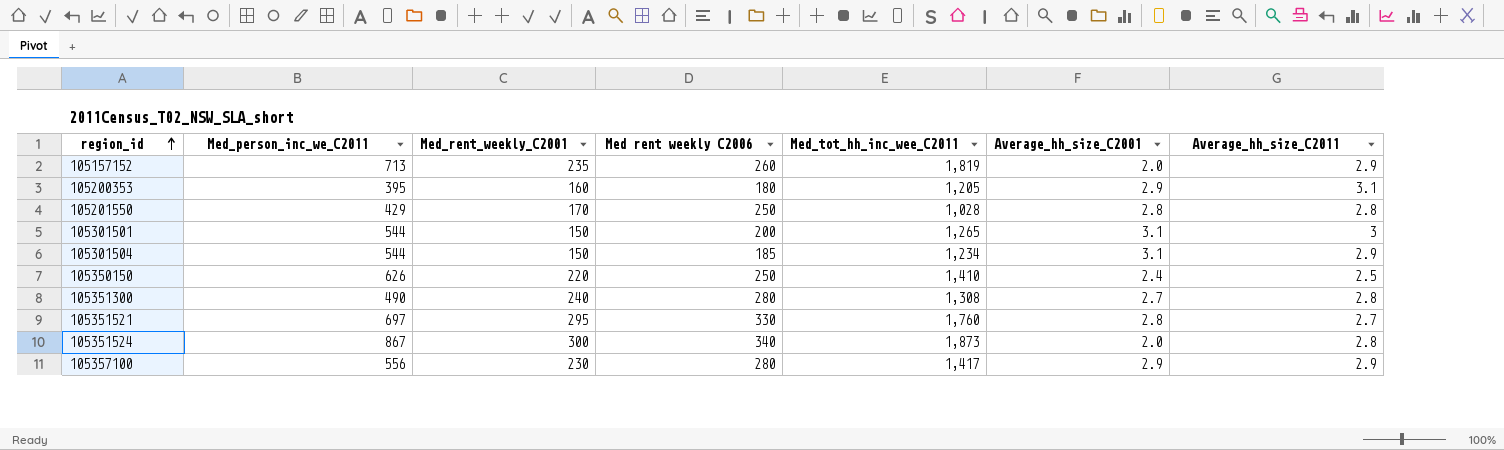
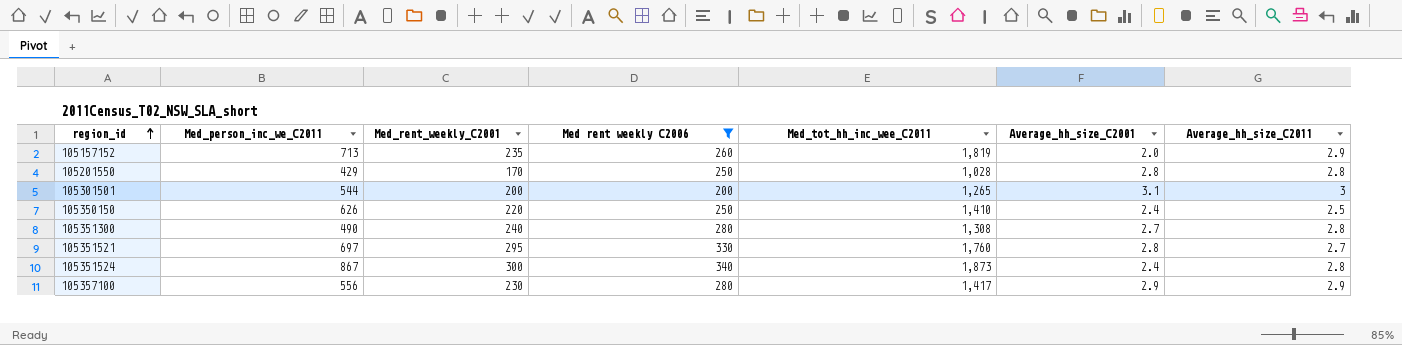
filter: none -> Med rent weekly C2006 >= 200
105301501 | Med_rent_weekly_C2001: 150 -> 200
105351524 | Average_hh_size_C2001: 2.0 -> 2.4

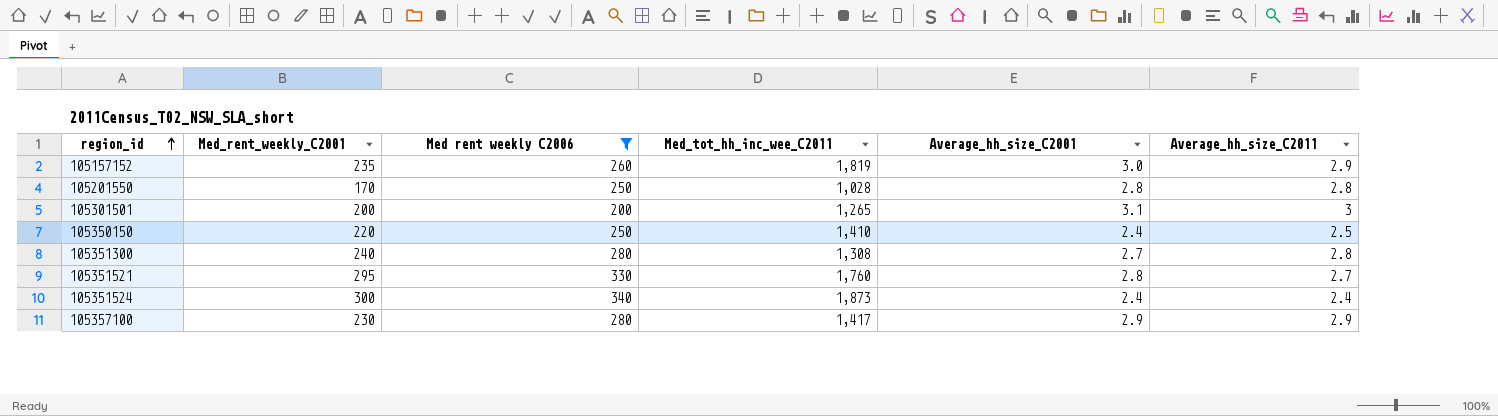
column Med_person_inc_we_C2011 | position: 2 -> none
105157152 | Average_hh_size_C2001: 2.0 -> 3.0
105351524 | Average_hh_size_C2011: 2.8 -> 2.4

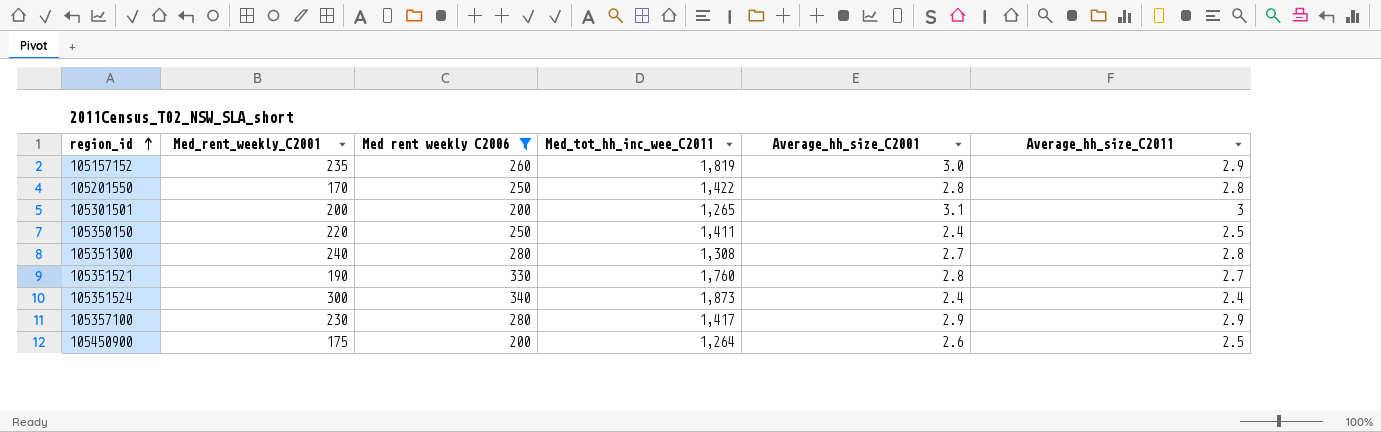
105201550 | Med_tot_hh_inc_wee_C2011: 1,028 -> 1,422
105350150 | Med_tot_hh_inc_wee_C2011: 1,410 -> 1,411
105351521 | Med_rent_weekly_C2001: 295 -> 190
row 105450900: none -> 175 | 200 | 1,264 | 2.6 | 2.5

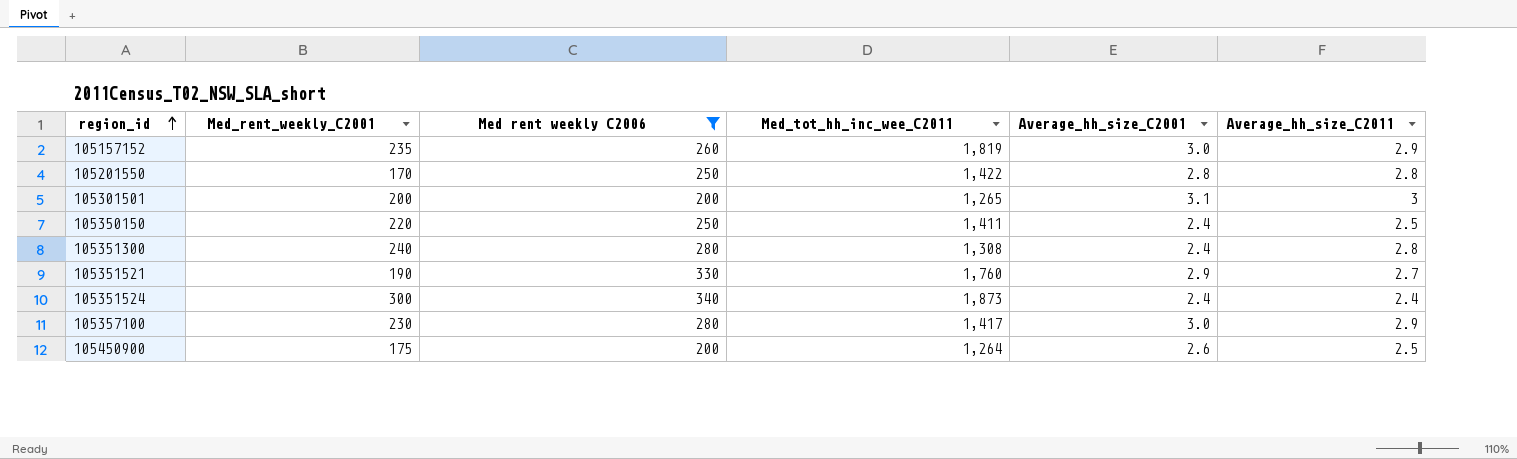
105351300 | Average_hh_size_C2001: 2.7 -> 2.4
105351521 | Average_hh_size_C2001: 2.8 -> 2.9
105357100 | Average_hh_size_C2001: 2.9 -> 3.0

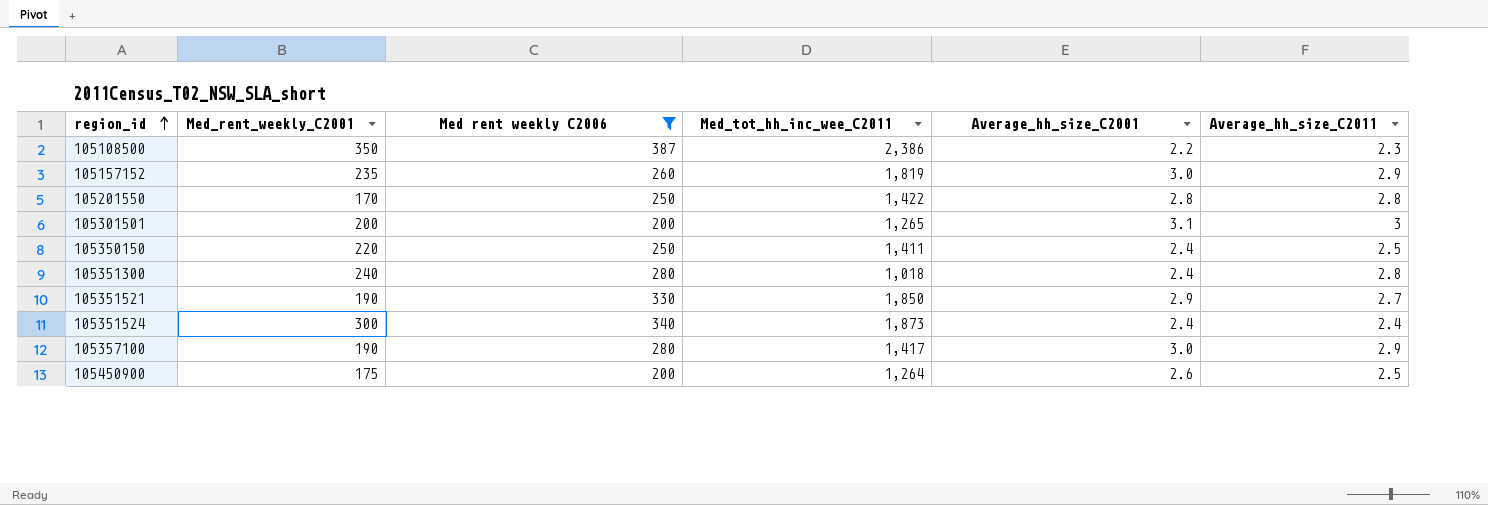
row 105108500: none -> 350 | 387 | 2,386 | 2.2 | 2.3
105351300 | Med_tot_hh_inc_wee_C2011: 1,308 -> 1,018
105351521 | Med_tot_hh_inc_wee_C2011: 1,760 -> 1,850
105357100 | Med_rent_weekly_C2001: 230 -> 190

